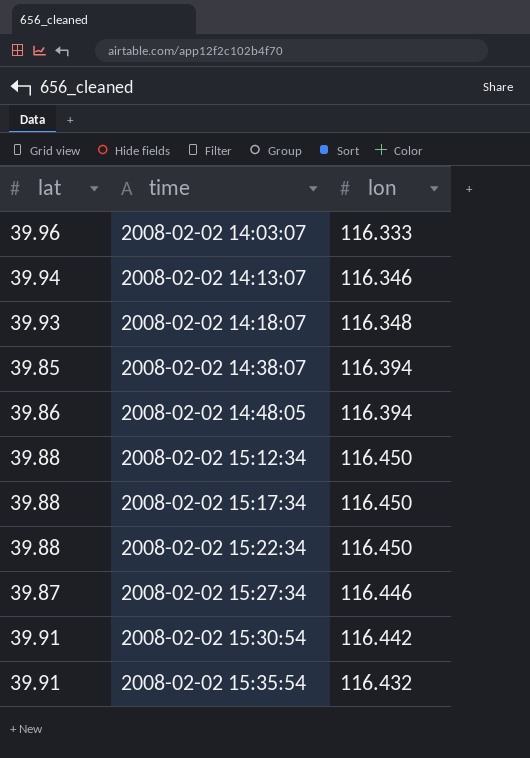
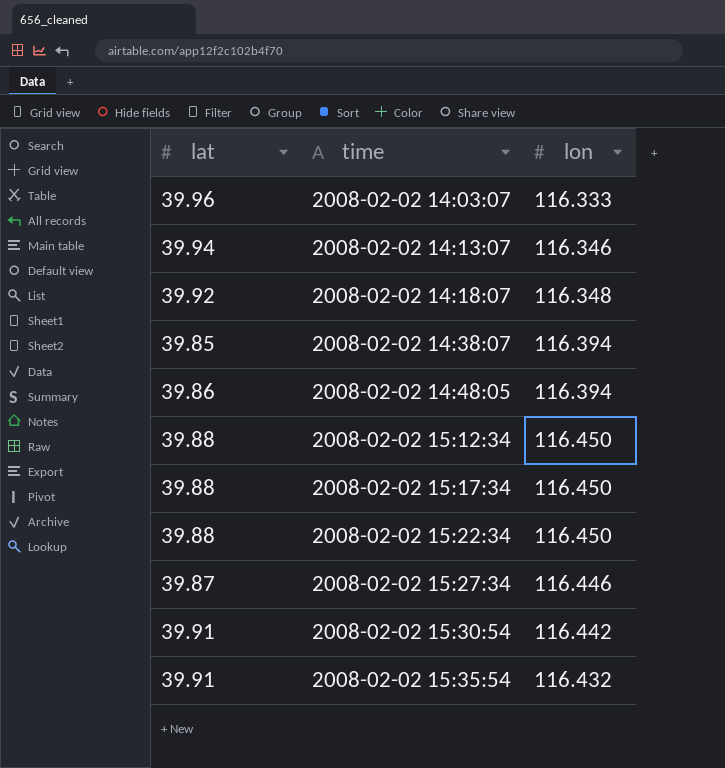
2008-02-02 14:18:07 | lat: 39.93 -> 39.92

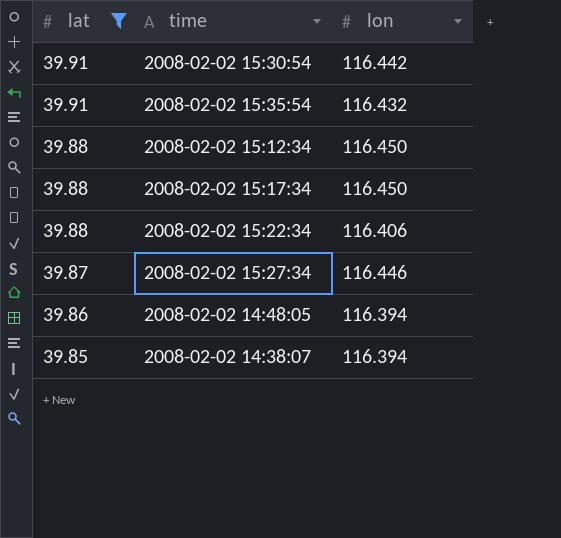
filter: none -> lat <= 39.91
row order: time ascending -> lat descending
2008-02-02 15:22:34 | lon: 116.450 -> 116.406

